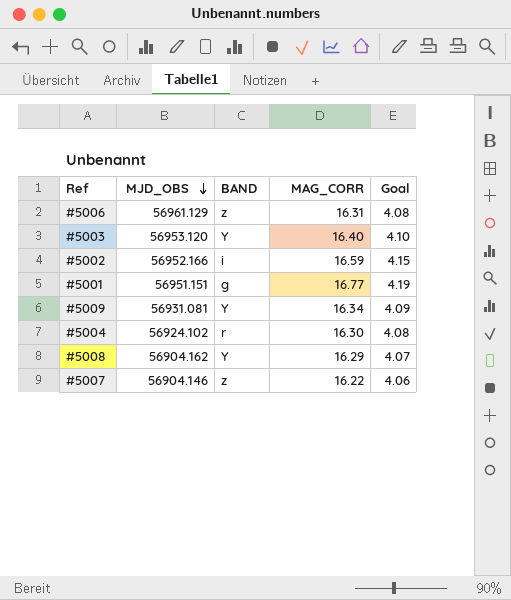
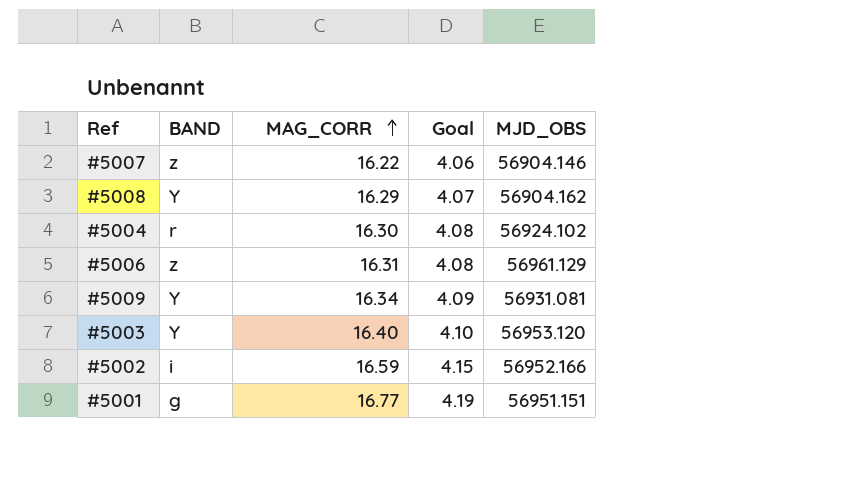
row order: MJD_OBS descending -> MAG_CORR ascending
column MJD_OBS | position: 2 -> 5

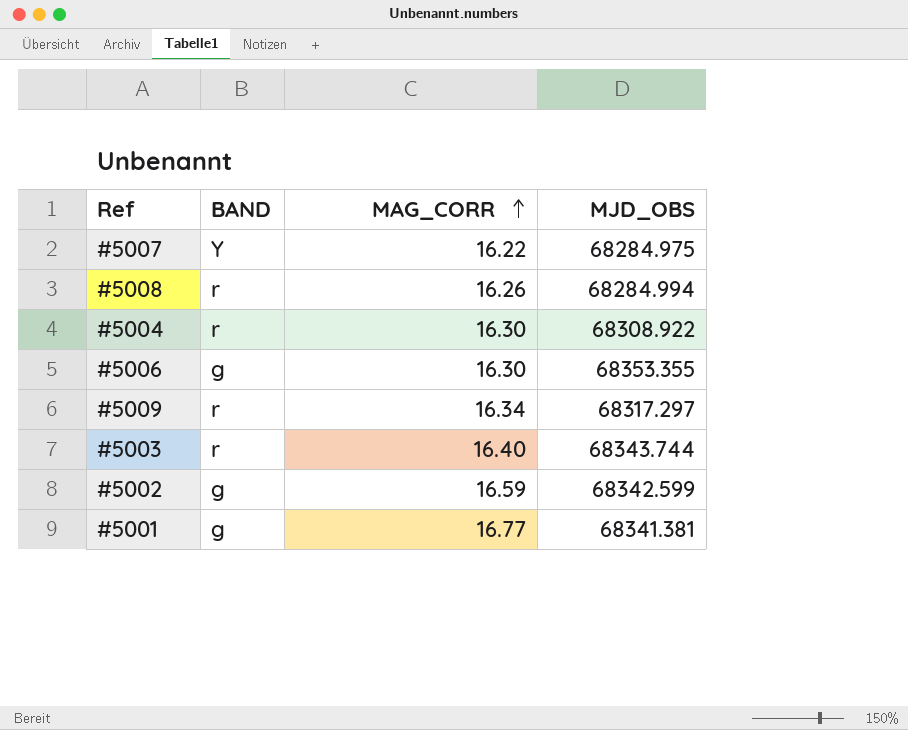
column Goal | formula: [MAG_CORR] * 0.25 -> none
#5007 | BAND: z -> Y
#5007 | MJD_OBS: 56904.146 -> 68284.975
#5008 | BAND: Y -> r
#5008 | MAG_CORR: 16.29 -> 16.26
#5008 | MJD_OBS: 56904.162 -> 68284.994
#5004 | MJD_OBS: 56924.102 -> 68308.922
#5006 | BAND: z -> g
#5006 | MAG_CORR: 16.31 -> 16.30
#5006 | MJD_OBS: 56961.129 -> 68353.355
#5009 | BAND: Y -> r
#5009 | MJD_OBS: 56931.081 -> 68317.297
#5003 | BAND: Y -> r
#5003 | MJD_OBS: 56953.120 -> 68343.744
#5002 | BAND: i -> g
#5002 | MJD_OBS: 56952.166 -> 68342.599
#5001 | MJD_OBS: 56951.151 -> 68341.381

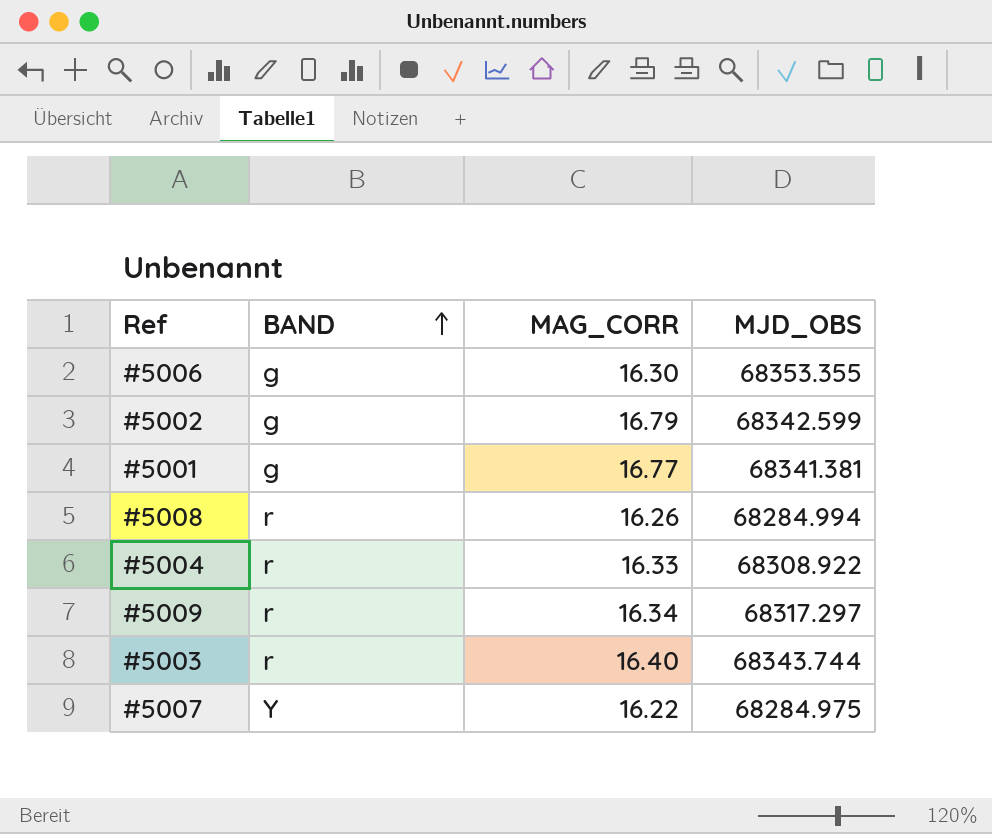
row order: MAG_CORR ascending -> BAND ascending
#5002 | MAG_CORR: 16.59 -> 16.79
#5004 | MAG_CORR: 16.30 -> 16.33

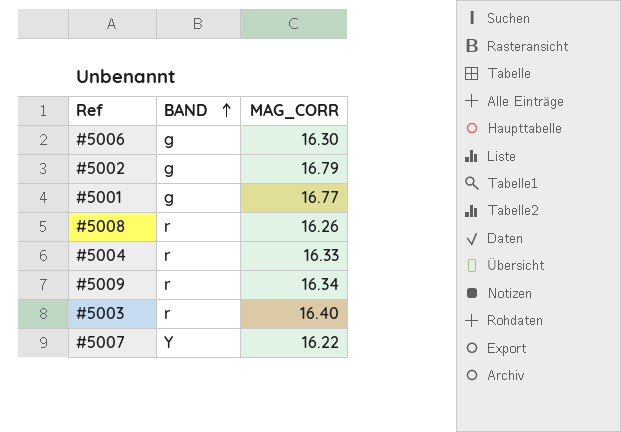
column MJD_OBS | position: 4 -> none

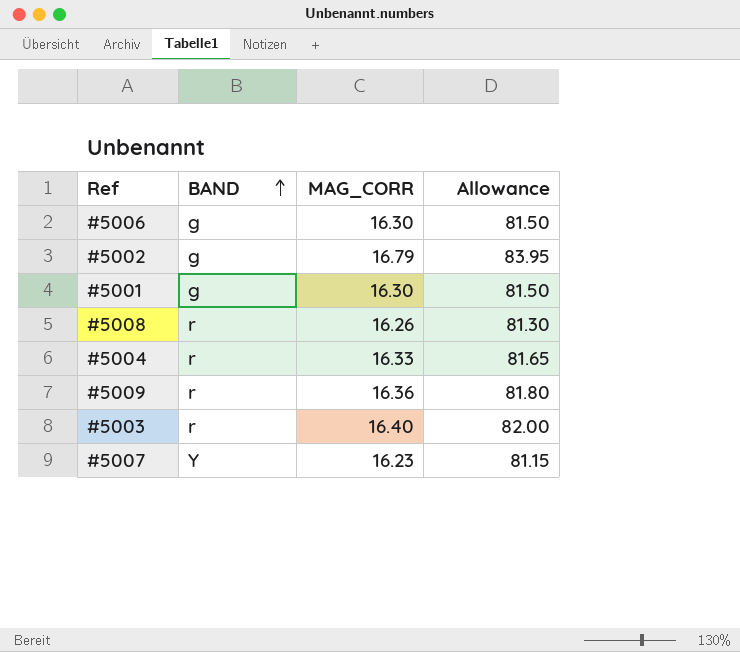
column Allowance | formula: none -> [MAG_CORR] * 5
#5001 | MAG_CORR: 16.77 -> 16.30
#5009 | MAG_CORR: 16.34 -> 16.36
#5007 | MAG_CORR: 16.22 -> 16.23

